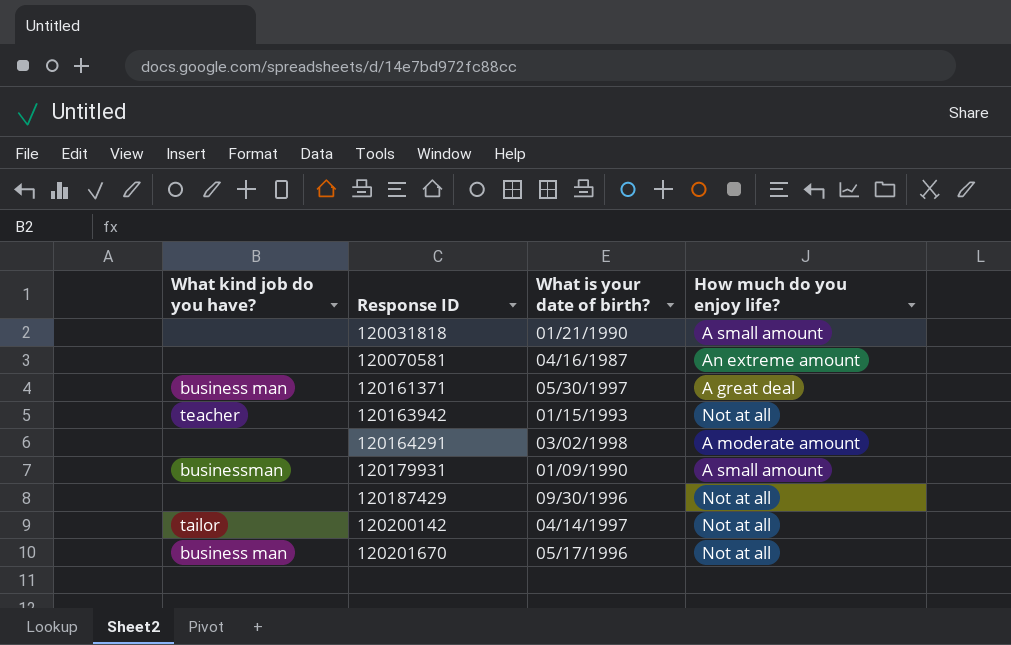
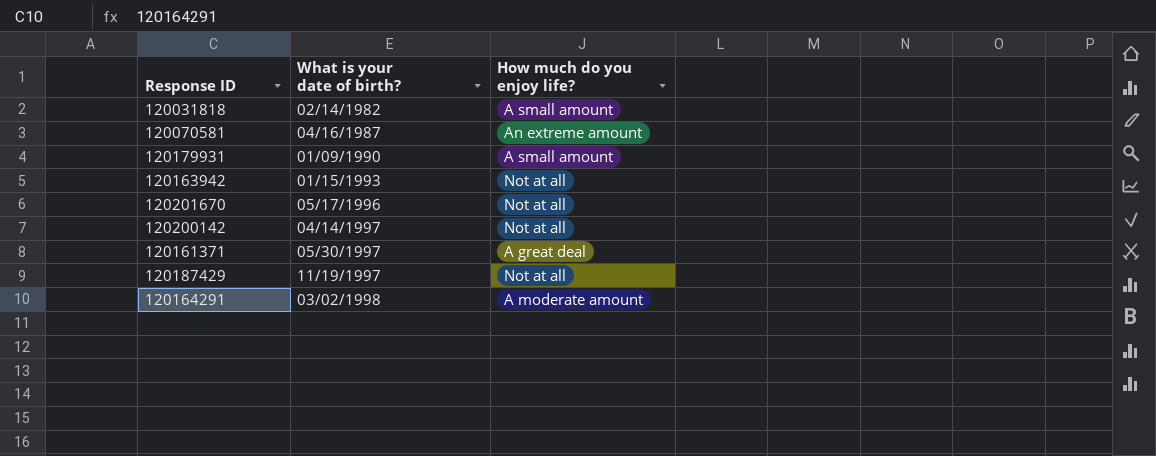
row order: Response ID ascending -> What is your date of birth? ascending
column What kind job do you have? | position: 1 -> none
120031818 | What is your date of birth?: 01/21/1990 -> 02/14/1982
120187429 | What is your date of birth?: 09/30/1996 -> 11/19/1997

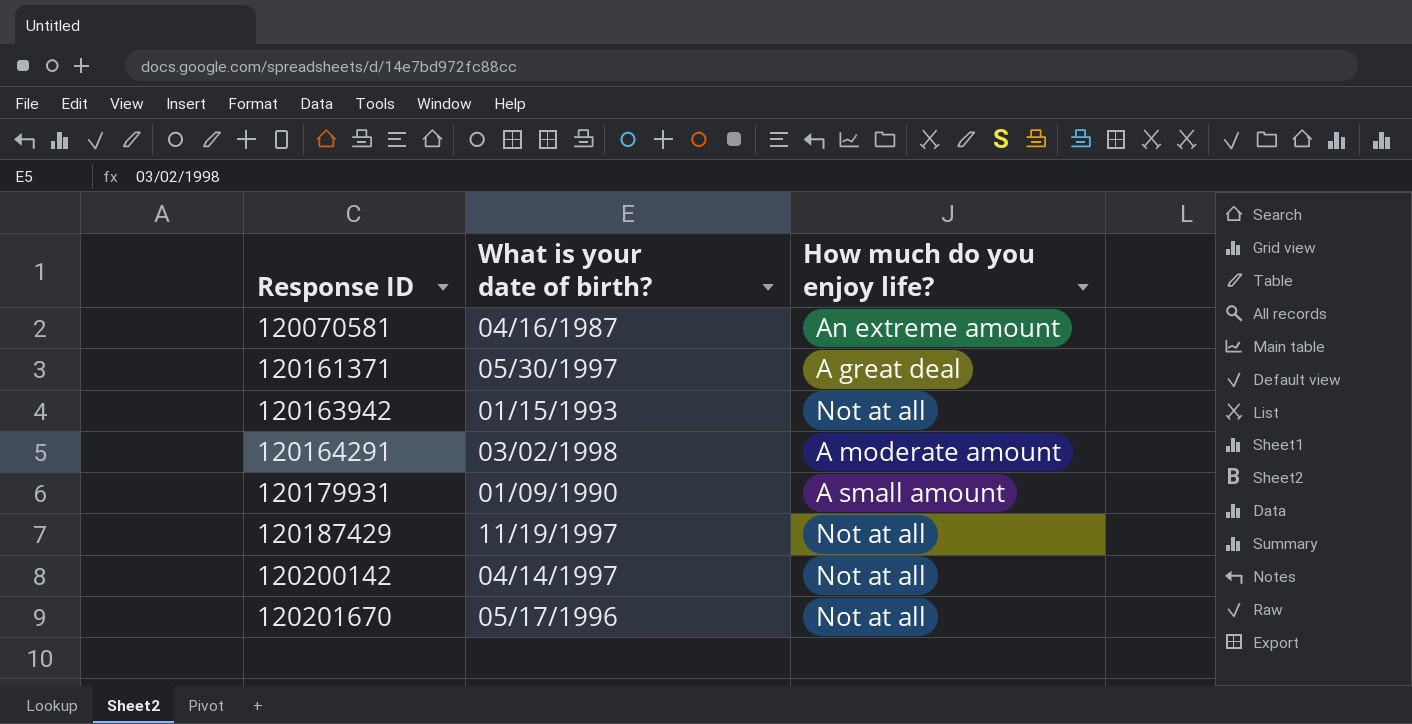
row order: What is your date of birth? ascending -> Response ID ascending
row 120031818: 02/14/1982 | A small amount -> none

